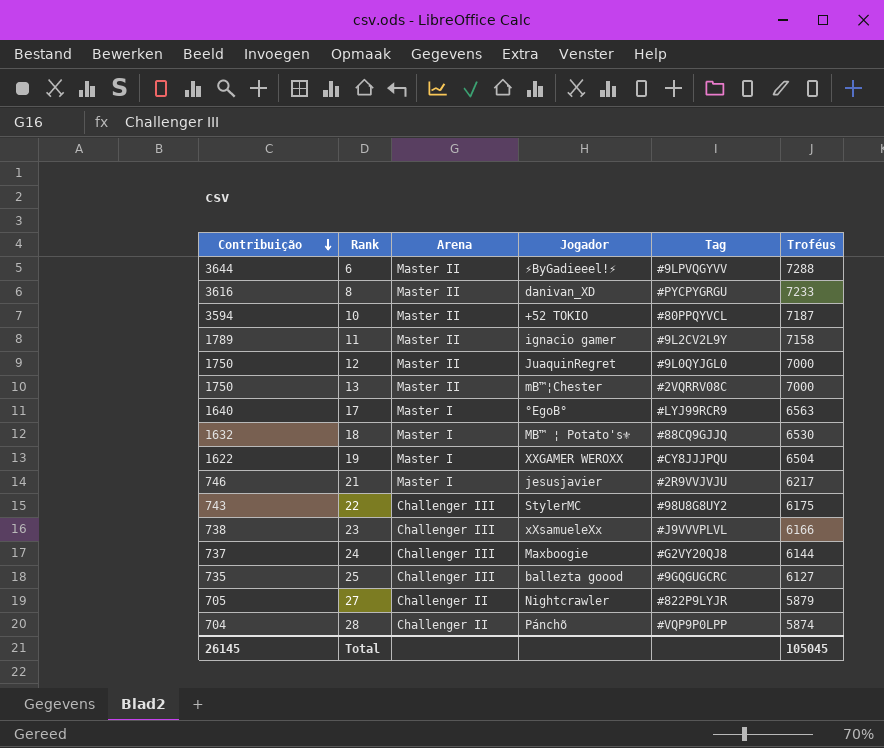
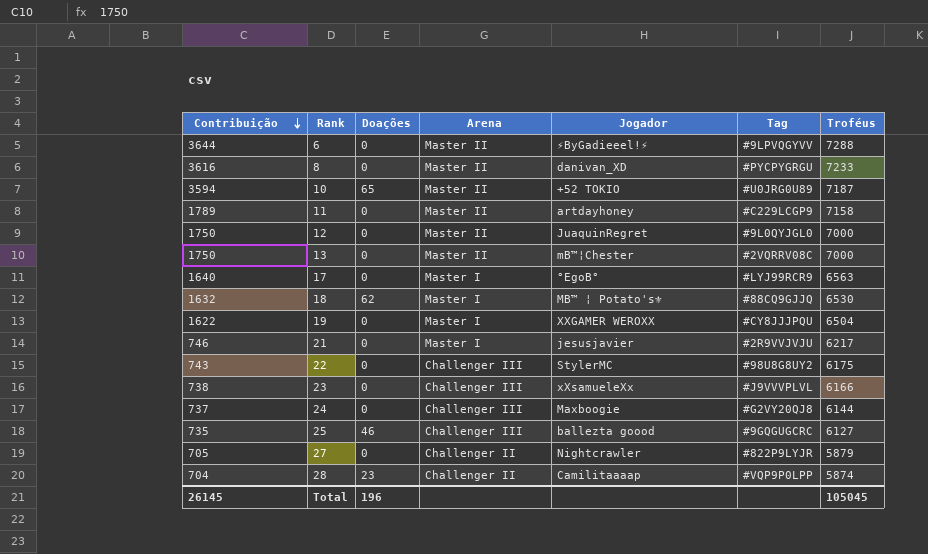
column Doações | position: none -> 3
10 | Tag: #80PPQYVCL -> #U0JRG0U89
11 | Jogador: ignacio gamer -> artdayhoney
11 | Tag: #9L2CV2L9Y -> #C229LCGP9
28 | Jogador: Pánchõ -> Camilitaaaap

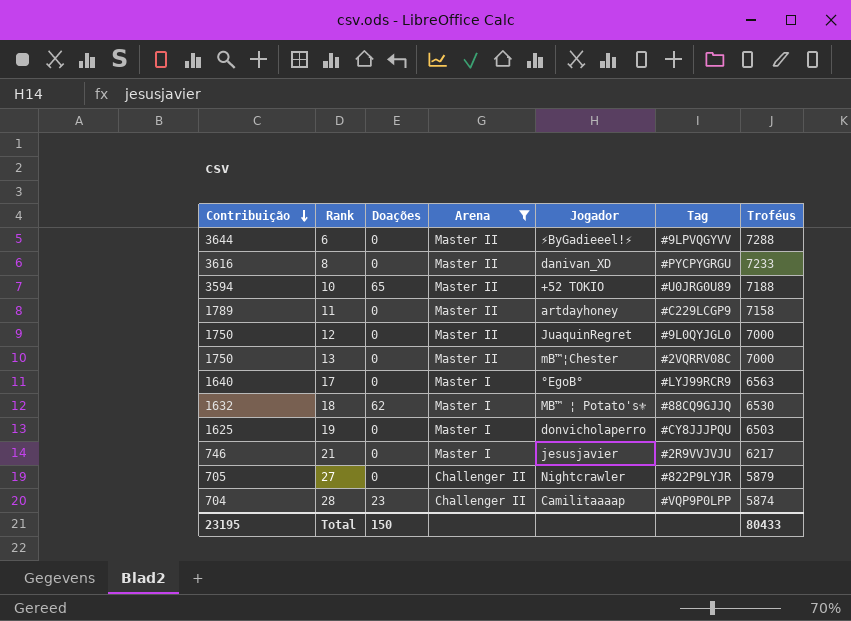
filter: none -> Arena != Challenger III
10 | Troféus: 7187 -> 7188
19 | Contribuição: 1622 -> 1625
19 | Jogador: XXGAMER WEROXX -> donvicholaperro
19 | Troféus: 6504 -> 6503
Total | Contribuição: 26145 -> 23195
Total | Doações: 196 -> 150
Total | Troféus: 105045 -> 80433

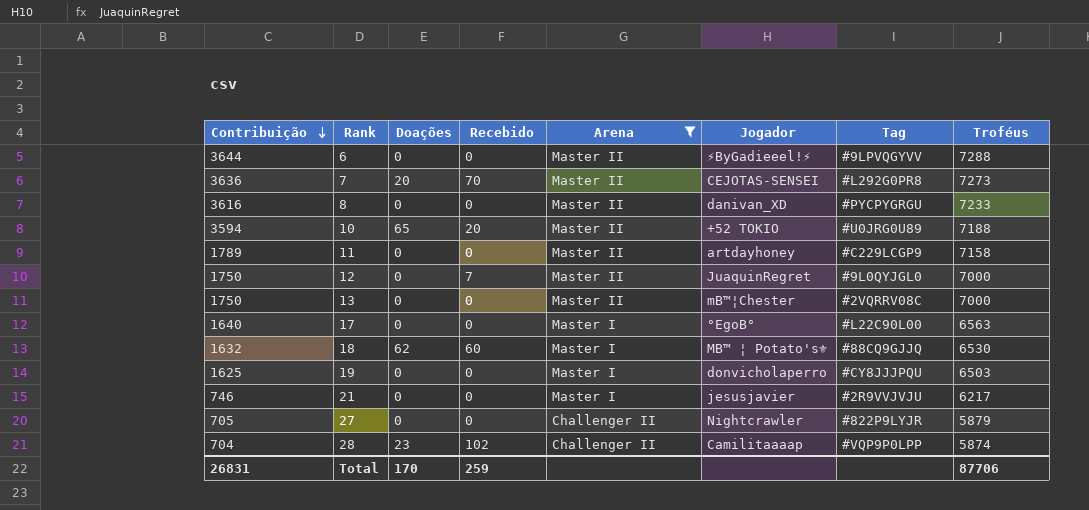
column Recebido | position: none -> 4
row 7: none -> 3636 | 20 | 70 | Master II | CEJOTAS-SENSEI | #L292G0PR8 | 7273
17 | Tag: #LYJ99RCR9 -> #L22C90L00
Total | Contribuição: 23195 -> 26831
Total | Doações: 150 -> 170
Total | Troféus: 80433 -> 87706

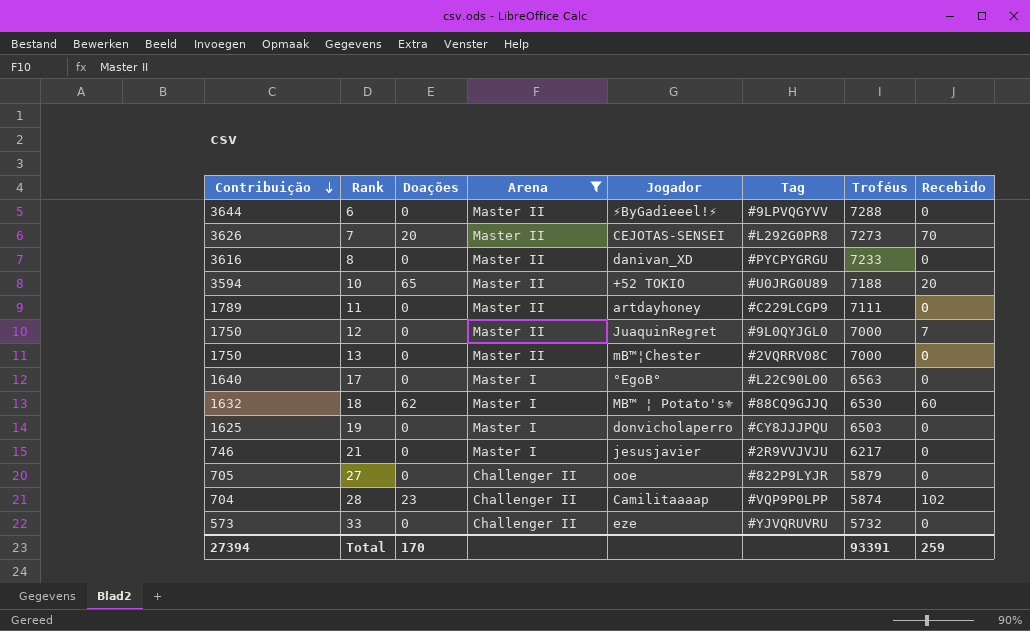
column Recebido | position: 4 -> 8
7 | Contribuição: 3636 -> 3626
11 | Troféus: 7158 -> 7111
27 | Jogador: Nightcrawler -> ooe
row 33: none -> 573 | 0 | Challenger II | eze | #YJVQRUVRU | 5732 | 0
Total | Contribuição: 26831 -> 27394
Total | Troféus: 87706 -> 93391

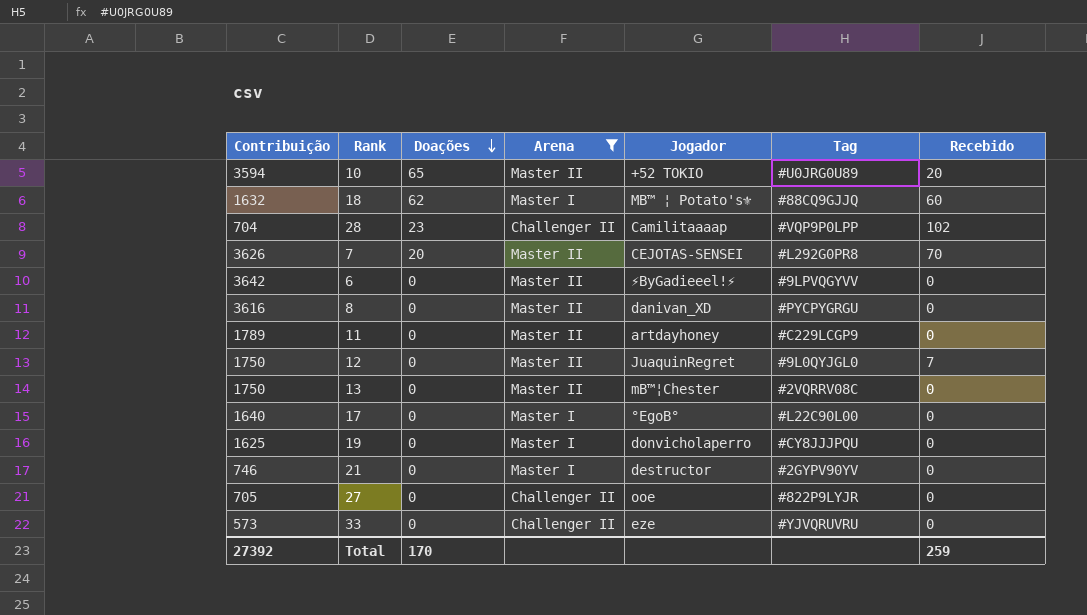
row order: Contribuição descending -> Doações descending
column Troféus | position: 7 -> none
6 | Contribuição: 3644 -> 3642
21 | Jogador: jesusjavier -> destructor
21 | Tag: #2R9VVJVJU -> #2GYPV90YV
Total | Contribuição: 27394 -> 27392

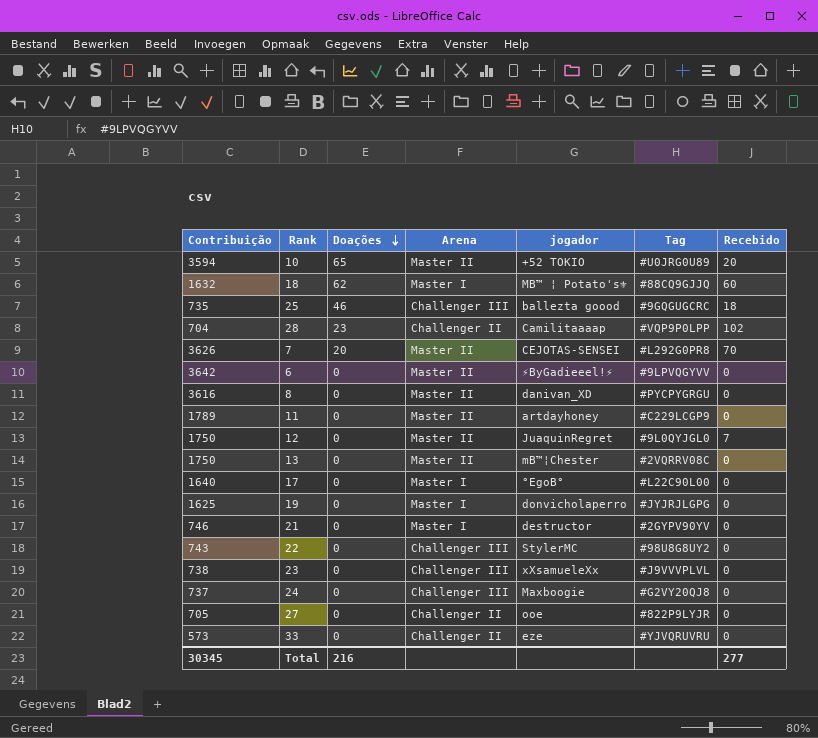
filter: Arena != Challenger III -> none
column name: Jogador -> jogador
19 | Tag: #CY8JJJPQU -> #JYJRJLGPG
Total | Contribuição: 27392 -> 30345
Total | Doações: 170 -> 216
Total | Recebido: 259 -> 277

